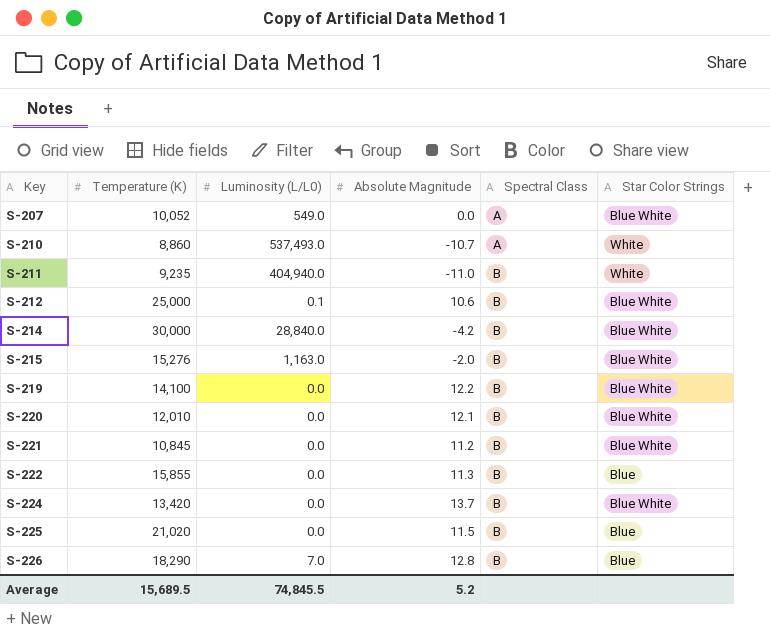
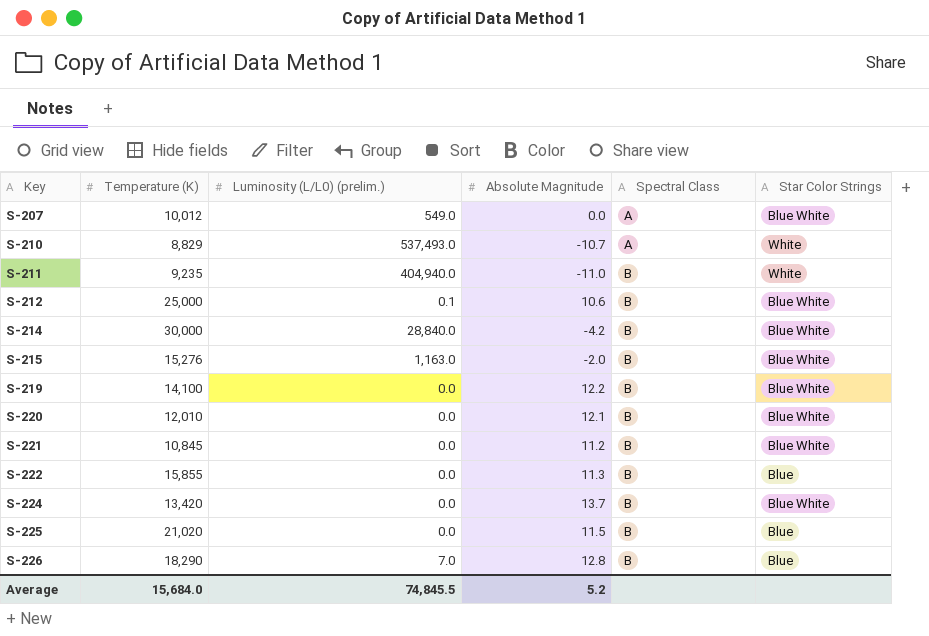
column name: Luminosity (L/L0) -> Luminosity (L/L0) (prelim.)
S-207 | Temperature (K): 10,052 -> 10,012
S-210 | Temperature (K): 8,860 -> 8,829
Average | Temperature (K): 15,689.5 -> 15,684.0

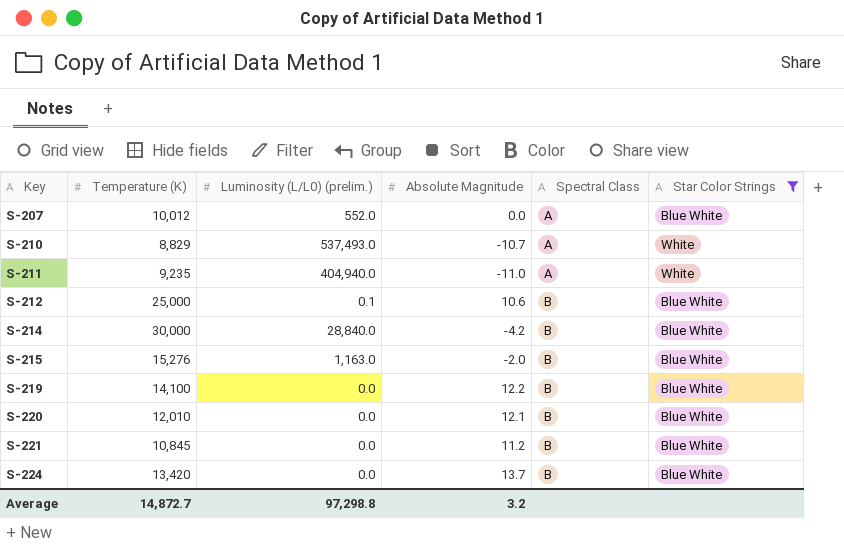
filter: none -> Star Color Strings != Blue
S-207 | Luminosity (L/L0) (prelim.): 549.0 -> 552.0
S-211 | Spectral Class: B -> A
Average | Temperature (K): 15,684.0 -> 14,872.7
Average | Luminosity (L/L0) (prelim.): 74,845.5 -> 97,298.8
Average | Absolute Magnitude: 5.2 -> 3.2

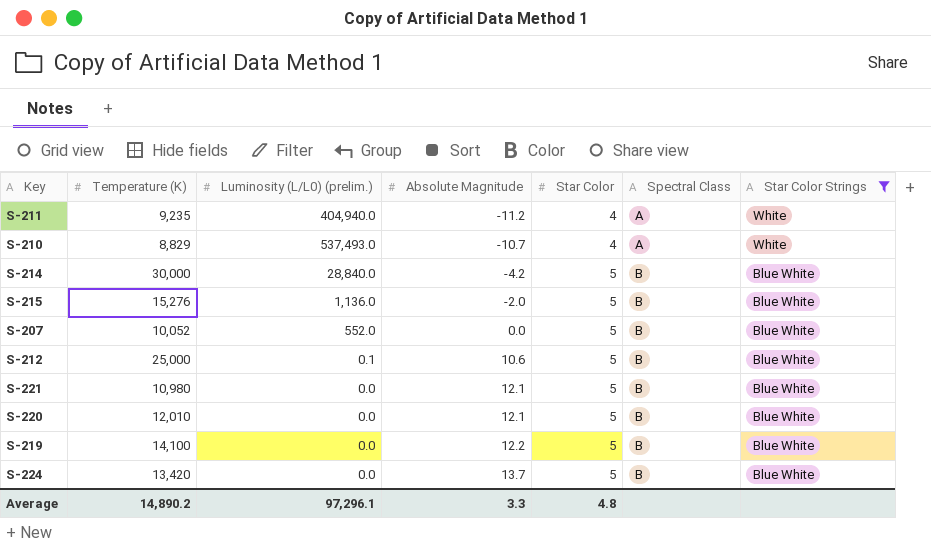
row order: Key ascending -> Absolute Magnitude ascending
column Star Color | position: none -> 5
S-211 | Absolute Magnitude: -11.0 -> -11.2
S-215 | Luminosity (L/L0) (prelim.): 1,163.0 -> 1,136.0
S-207 | Temperature (K): 10,012 -> 10,052
S-207 | Spectral Class: A -> B
S-221 | Temperature (K): 10,845 -> 10,980
S-221 | Absolute Magnitude: 11.2 -> 12.1
Average | Temperature (K): 14,872.7 -> 14,890.2
Average | Luminosity (L/L0) (prelim.): 97,298.8 -> 97,296.1
Average | Absolute Magnitude: 3.2 -> 3.3

